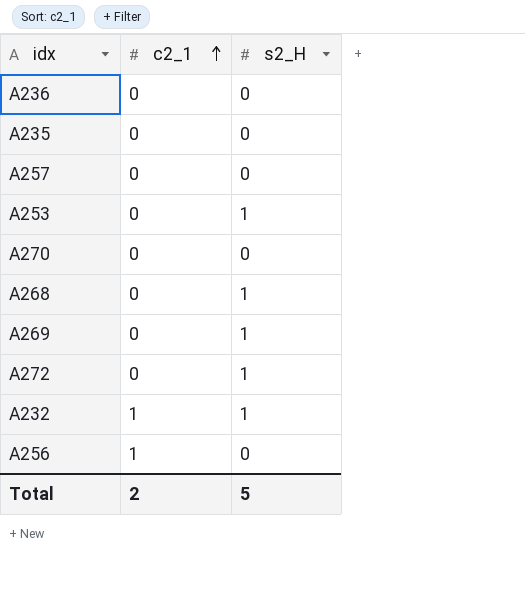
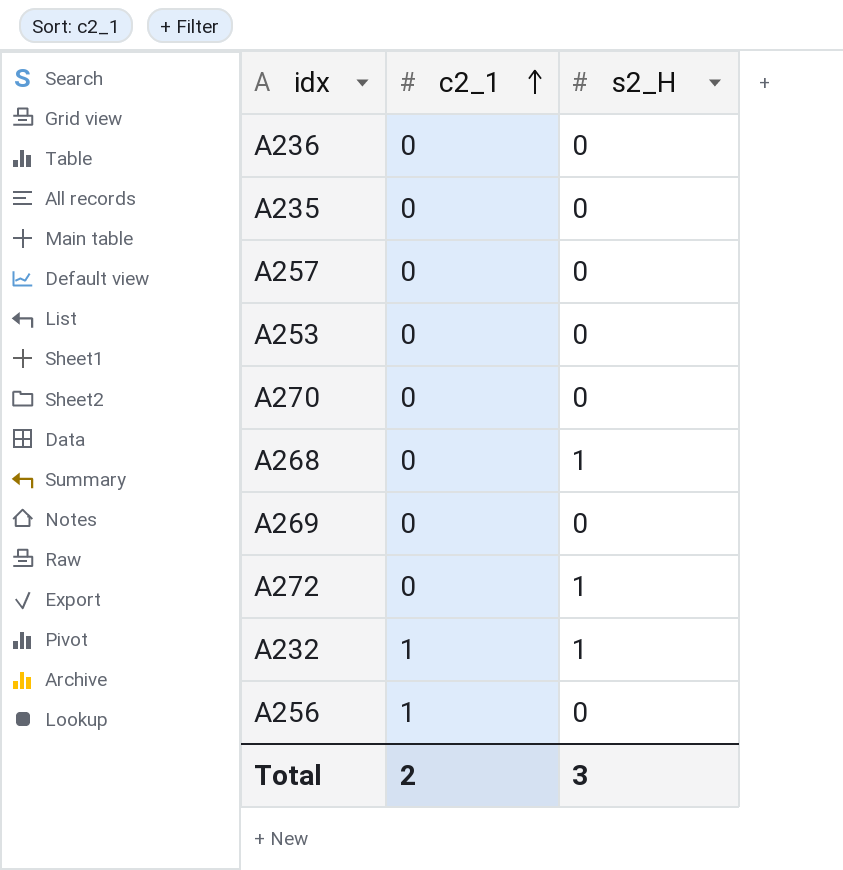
A253 | s2_H: 1 -> 0
A269 | s2_H: 1 -> 0
Total | s2_H: 5 -> 3

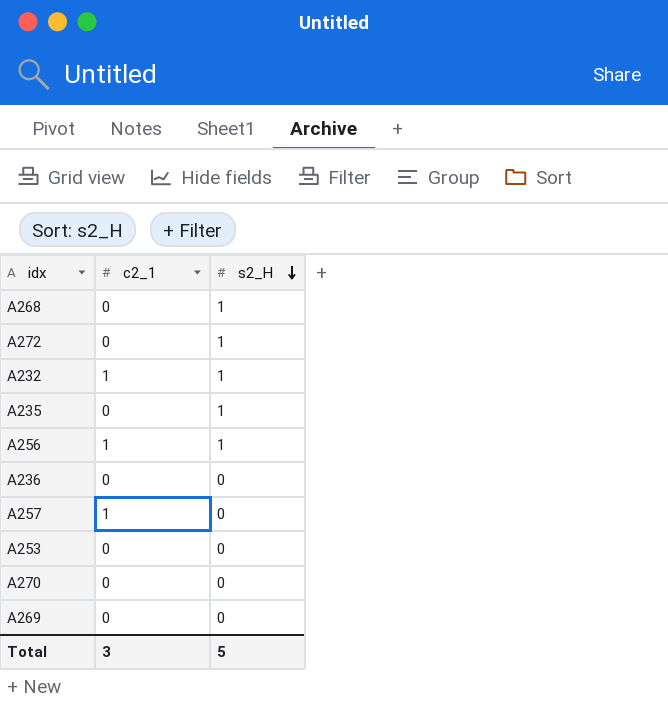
row order: c2_1 ascending -> s2_H descending
A235 | s2_H: 0 -> 1
A256 | s2_H: 0 -> 1
A257 | c2_1: 0 -> 1
Total | c2_1: 2 -> 3
Total | s2_H: 3 -> 5

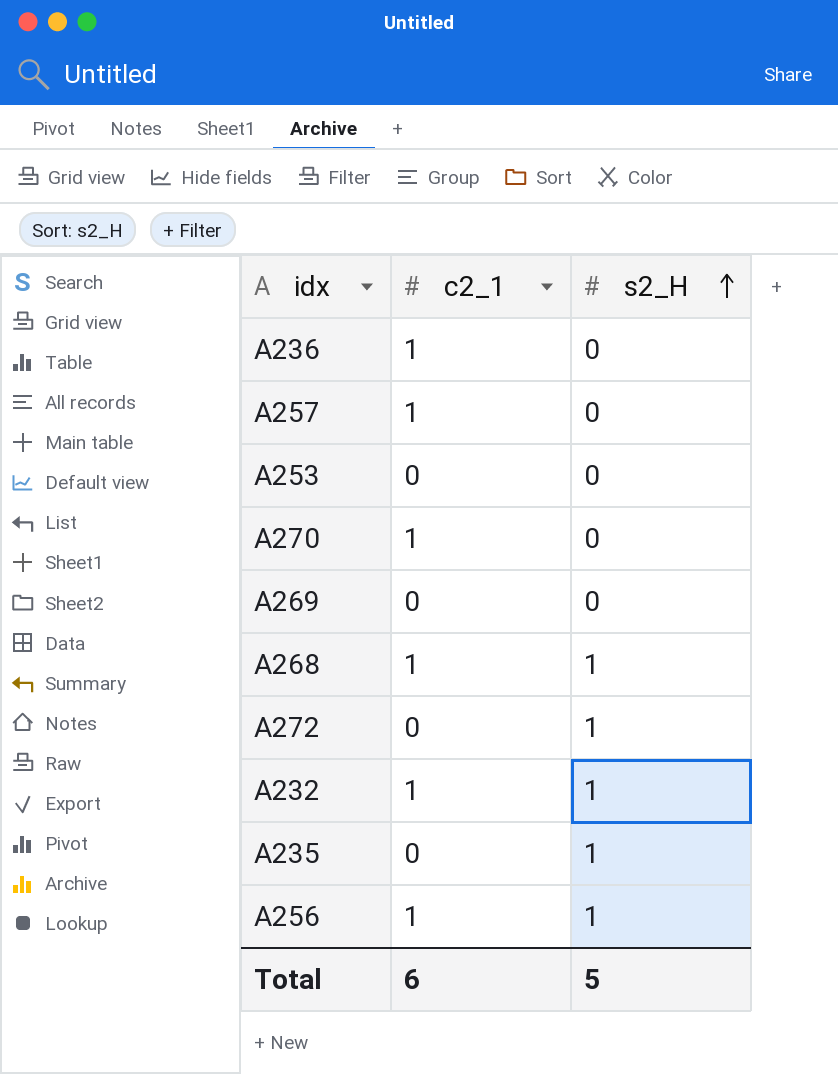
row order: s2_H descending -> s2_H ascending
A236 | c2_1: 0 -> 1
A270 | c2_1: 0 -> 1
A268 | c2_1: 0 -> 1
Total | c2_1: 3 -> 6

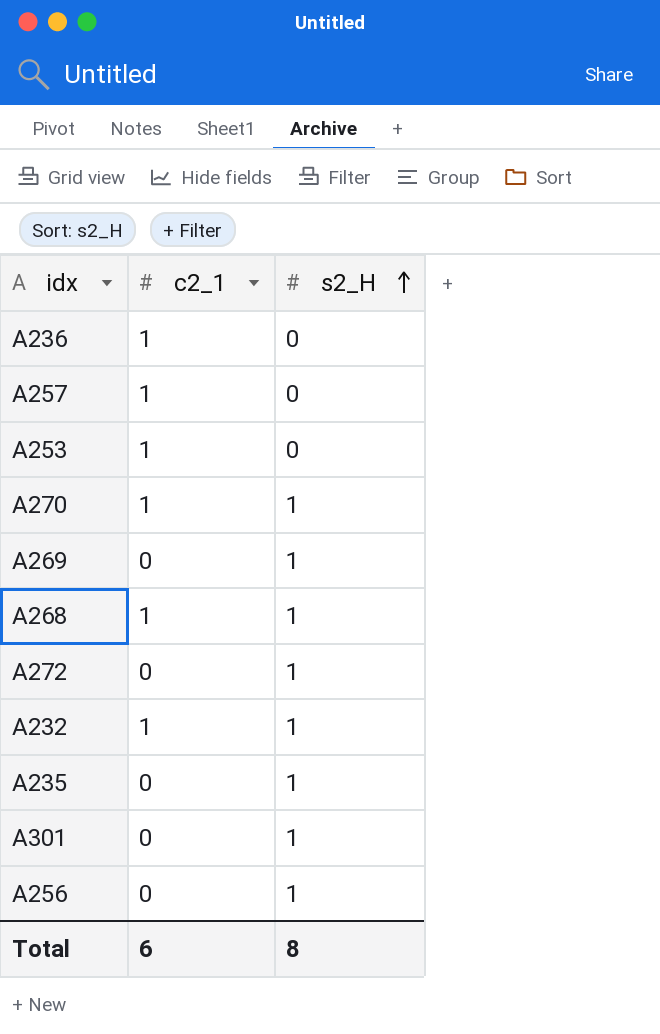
A253 | c2_1: 0 -> 1
A270 | s2_H: 0 -> 1
A269 | s2_H: 0 -> 1
row A301: none -> 0 | 1
A256 | c2_1: 1 -> 0
Total | s2_H: 5 -> 8

